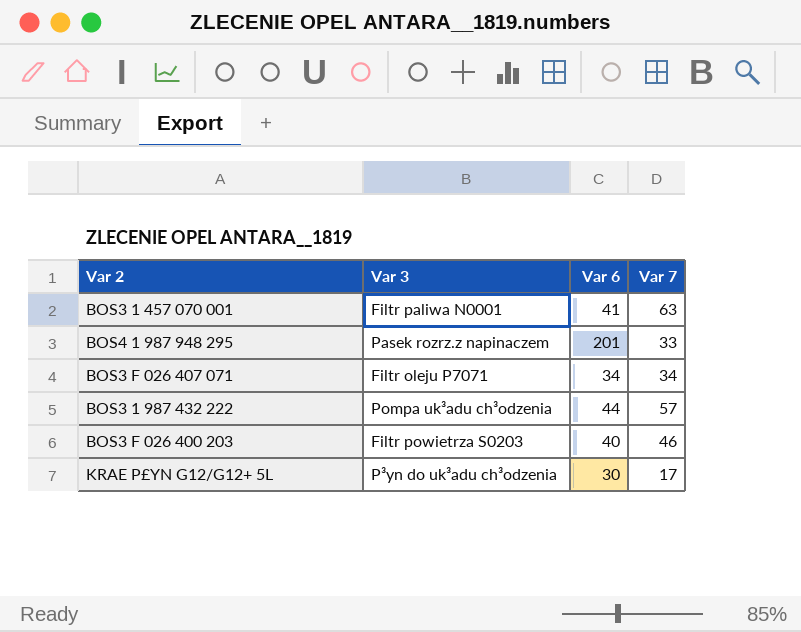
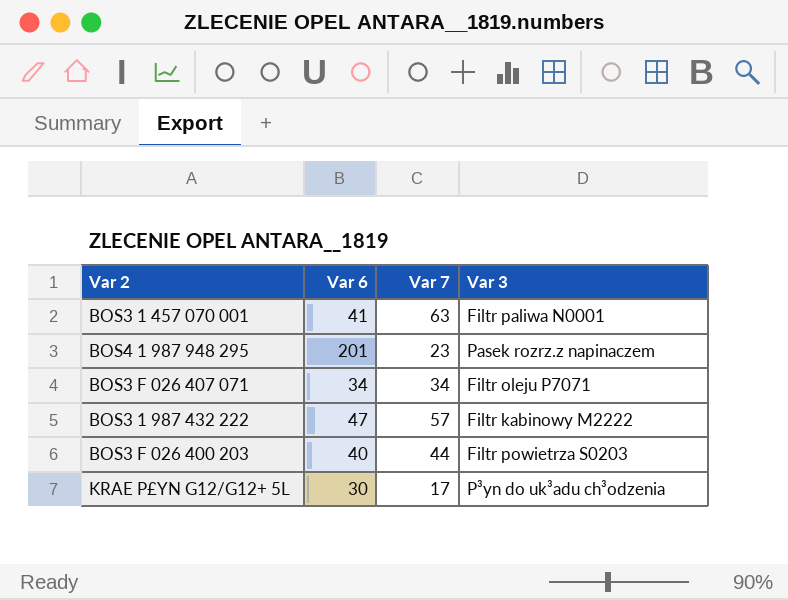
column Var 3 | position: 2 -> 4
BOS4 1 987 948 295 | Var 7: 33 -> 23
BOS3 1 987 432 222 | Var 6: 44 -> 47
BOS3 1 987 432 222 | Var 3: Pompa uk³adu ch³odzenia -> Filtr kabinowy M2222
BOS3 F 026 400 203 | Var 7: 46 -> 44

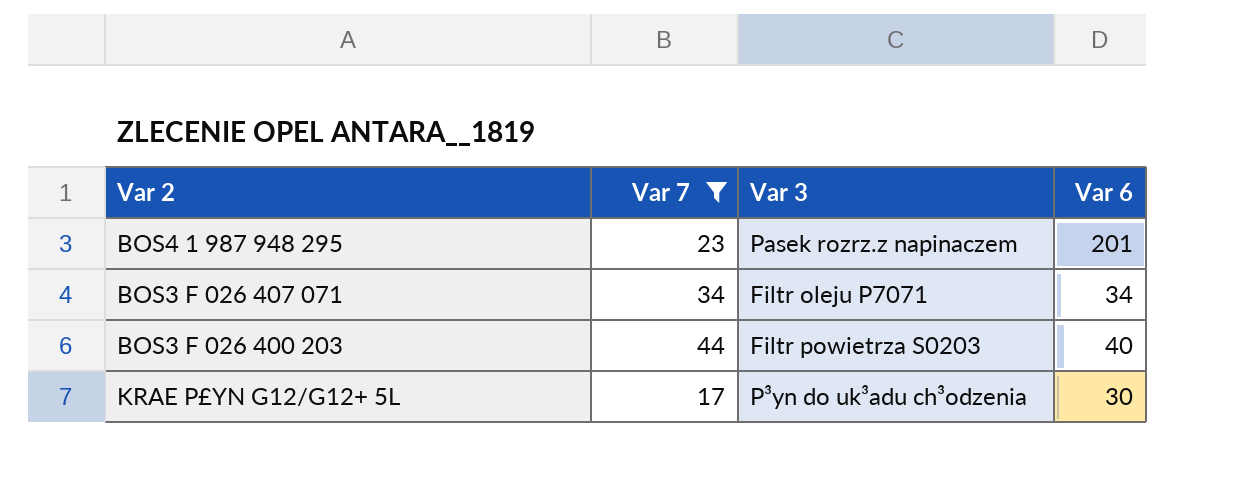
filter: none -> Var 7 <= 44
column Var 6 | position: 2 -> 4

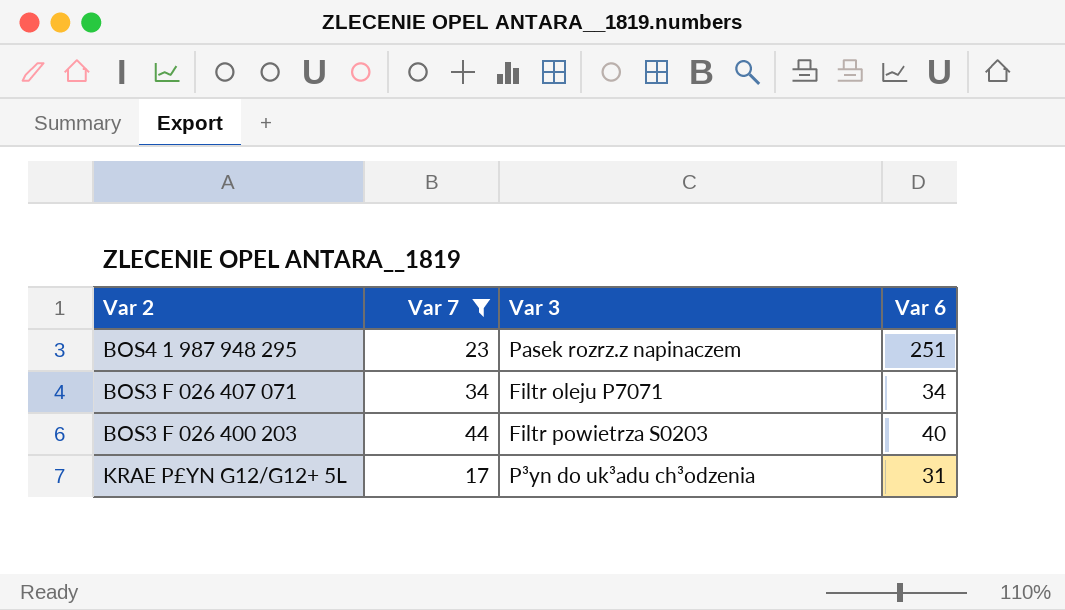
BOS4 1 987 948 295 | Var 6: 201 -> 251
KRAE P£YN G12/G12+ 5L | Var 6: 30 -> 31

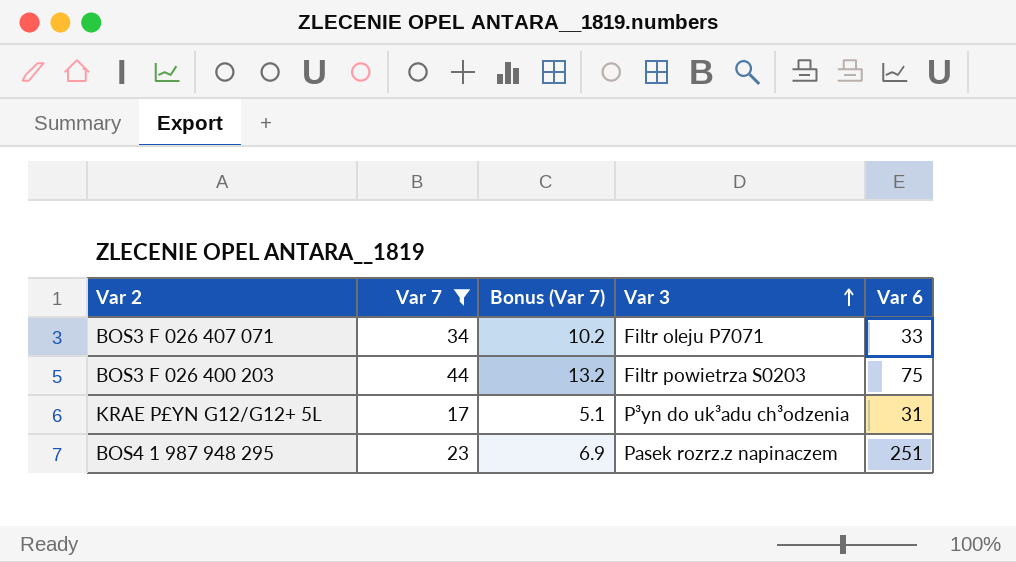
row order: none -> Var 3 ascending
column Bonus (Var 7) | formula: none -> [Var 7] * 0.3
BOS3 F 026 407 071 | Var 6: 34 -> 33
BOS3 F 026 400 203 | Var 6: 40 -> 75

